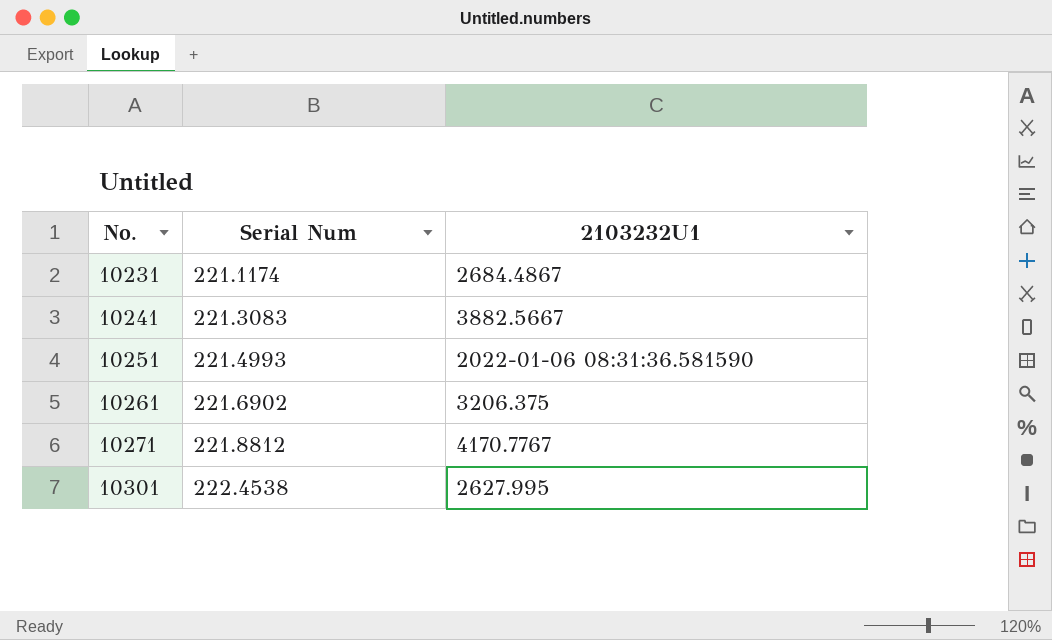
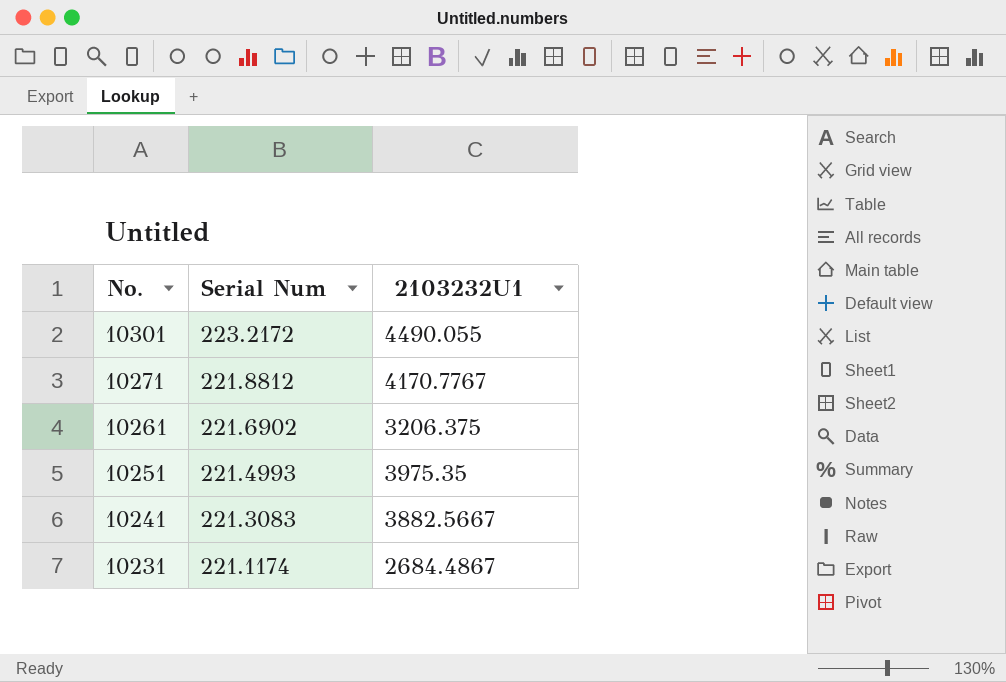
row order: No. ascending -> No. descending
10301 | Serial Num: 222.4538 -> 223.2172
10301 | 2103232U1: 2627.995 -> 4490.055
10251 | 2103232U1: 2022-01-06 08:31:36.581590 -> 3975.35

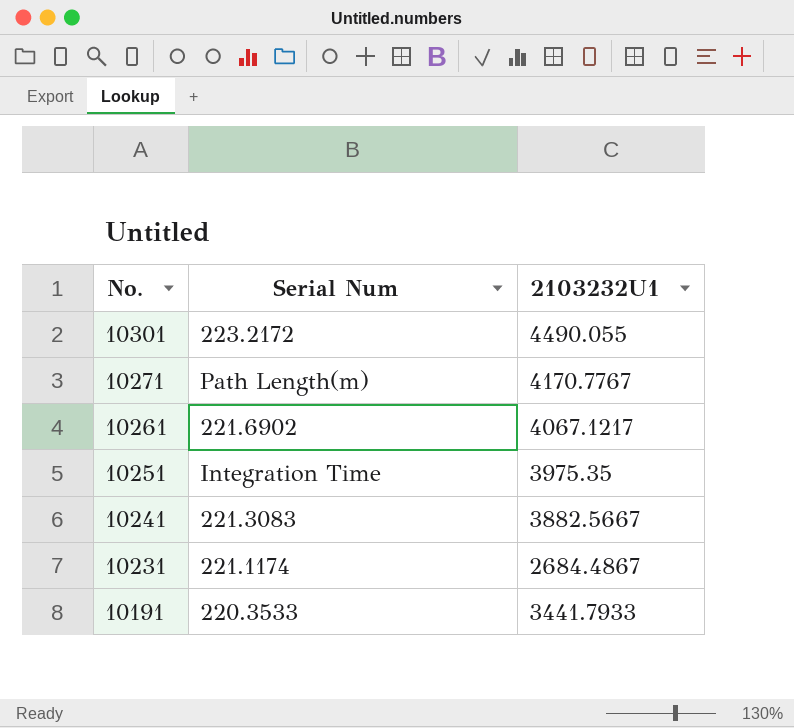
10271 | Serial Num: 221.8812 -> Path Length(m)
10261 | 2103232U1: 3206.375 -> 4067.1217
10251 | Serial Num: 221.4993 -> Integration Time
row 10191: none -> 220.3533 | 3441.7933

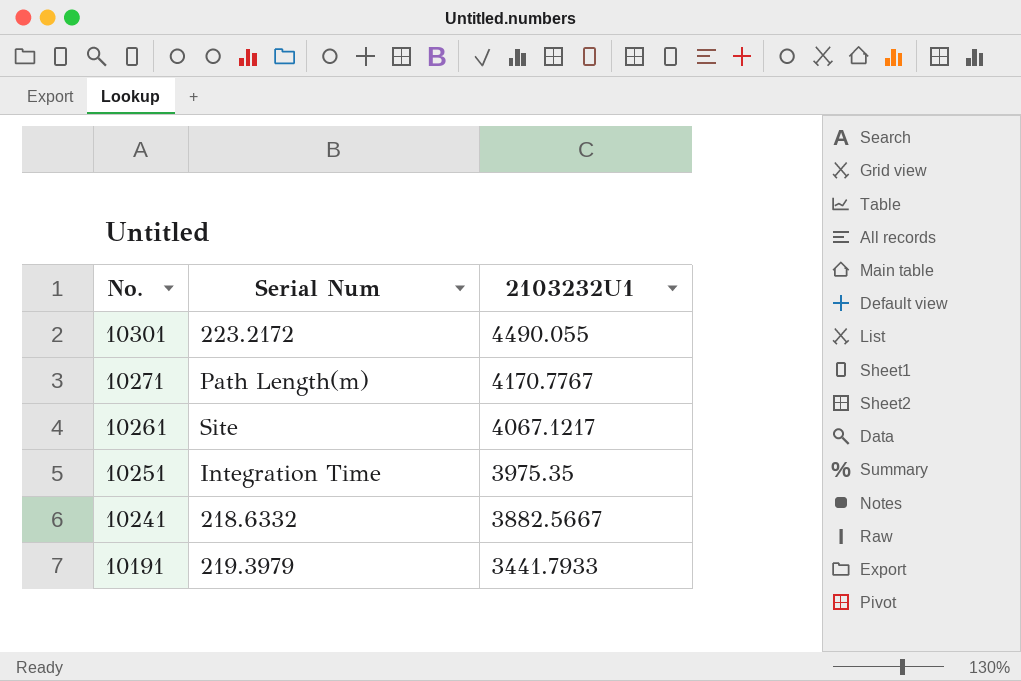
row 10231: 221.1174 | 2684.4867 -> none
10261 | Serial Num: 221.6902 -> Site
10241 | Serial Num: 221.3083 -> 218.6332
10191 | Serial Num: 220.3533 -> 219.3979

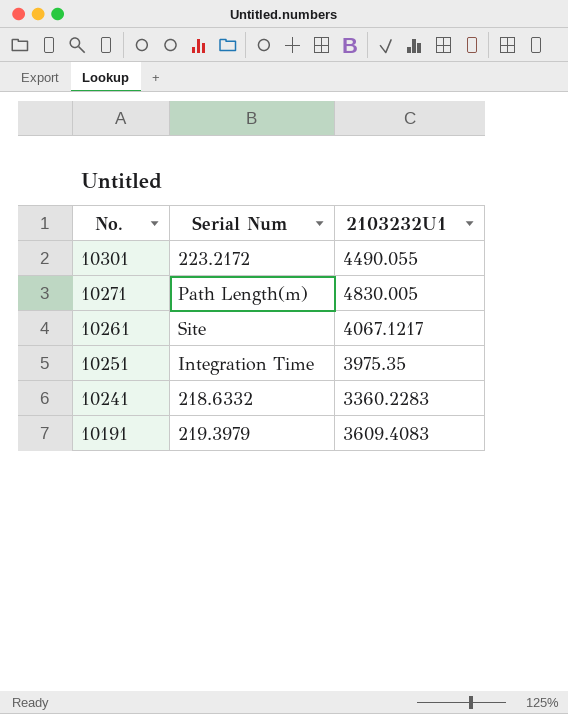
10271 | 2103232U1: 4170.7767 -> 4830.005
10241 | 2103232U1: 3882.5667 -> 3360.2283
10191 | 2103232U1: 3441.7933 -> 3609.4083

